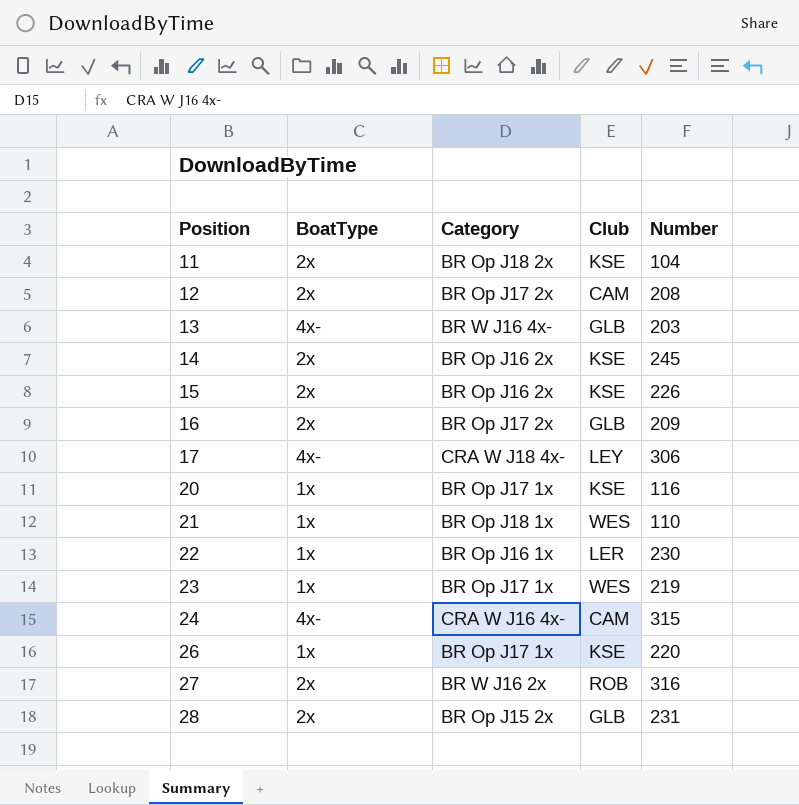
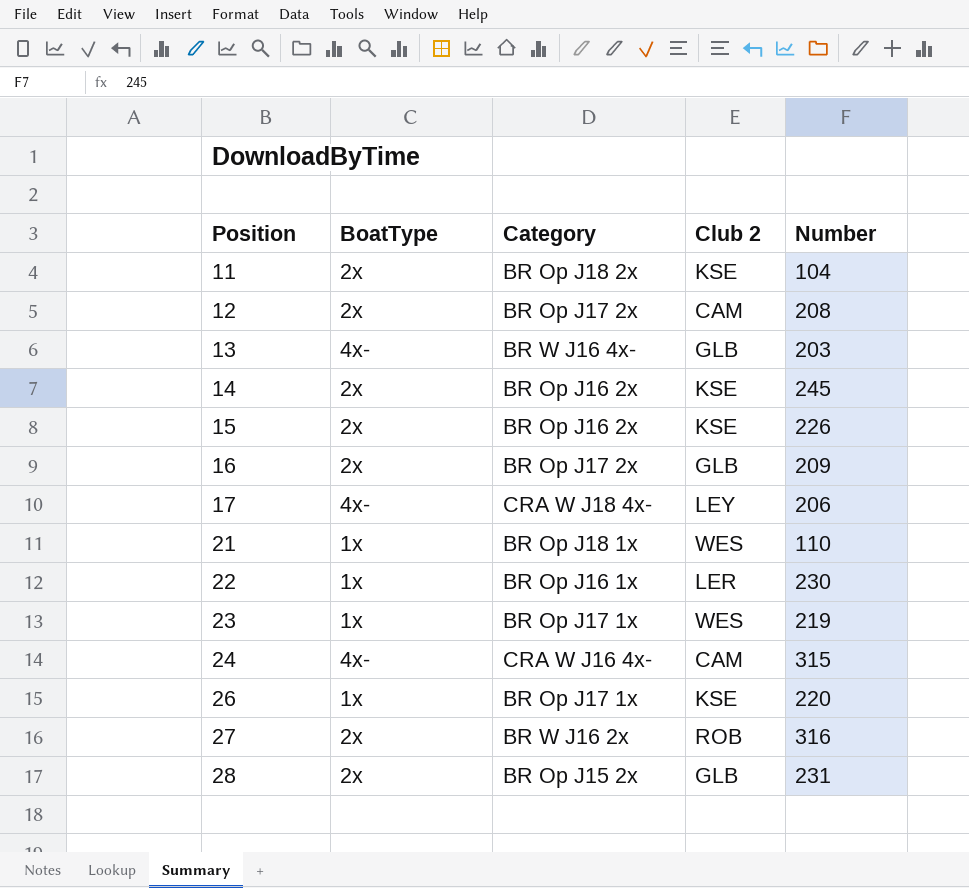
column name: Club -> Club 2
row 20: 1x | BR Op J17 1x | KSE | 116 -> none
17 | Number: 306 -> 206

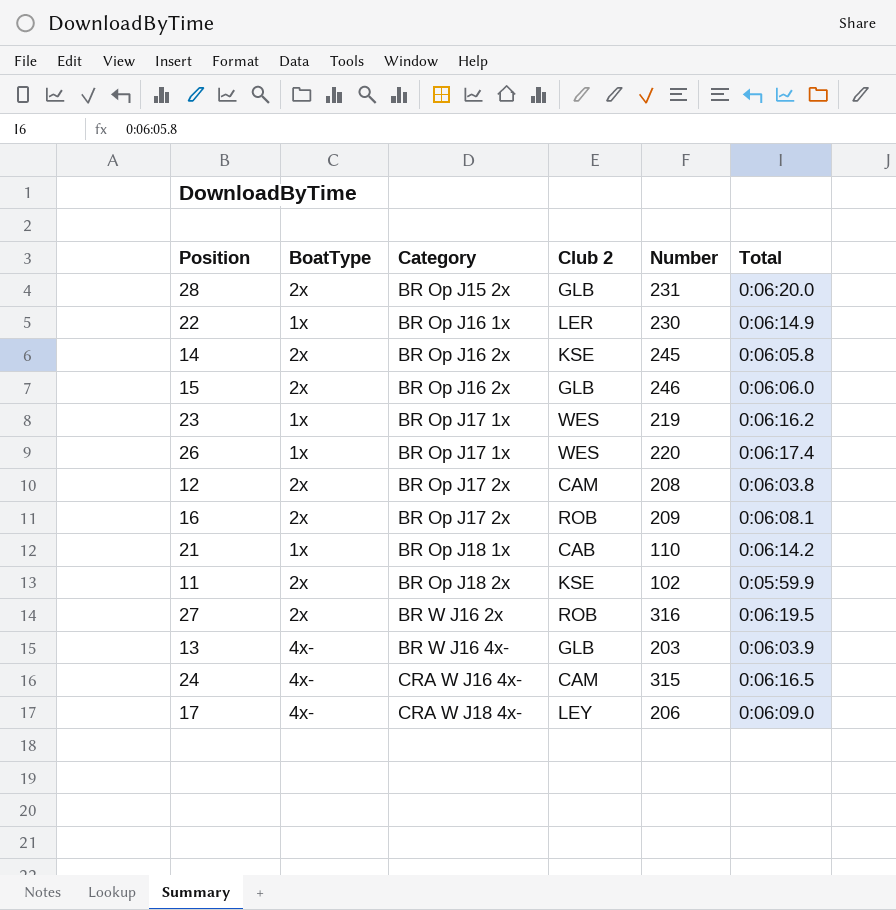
row order: Position ascending -> Category ascending
column Total | position: none -> 6
15 | Club 2: KSE -> GLB
15 | Number: 226 -> 246
26 | Club 2: KSE -> WES
16 | Club 2: GLB -> ROB
21 | Club 2: WES -> CAB
11 | Number: 104 -> 102

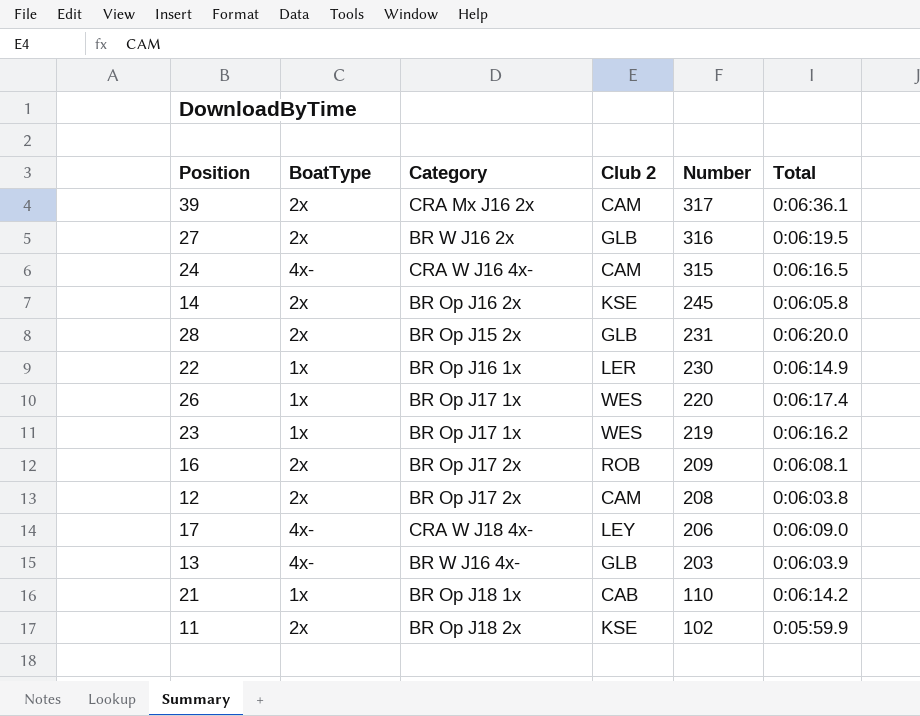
row order: Category ascending -> Number descending
row 15: 2x | BR Op J16 2x | GLB | 246 | 0:06:06.0 -> none
row 39: none -> 2x | CRA Mx J16 2x | CAM | 317 | 0:06:36.1
27 | Club 2: ROB -> GLB

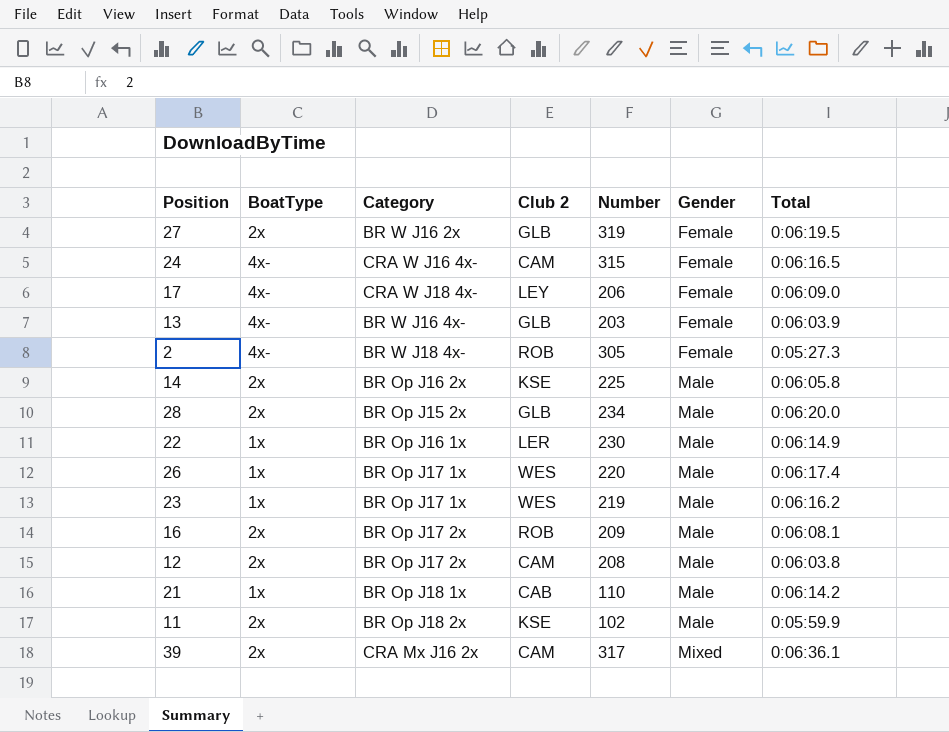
row order: Number descending -> Gender ascending
column Gender | position: none -> 6
27 | Number: 316 -> 319
row 2: none -> 4x- | BR W J18 4x- | ROB | 305 | Female | 0:05:27.3
14 | Number: 245 -> 225
28 | Number: 231 -> 234

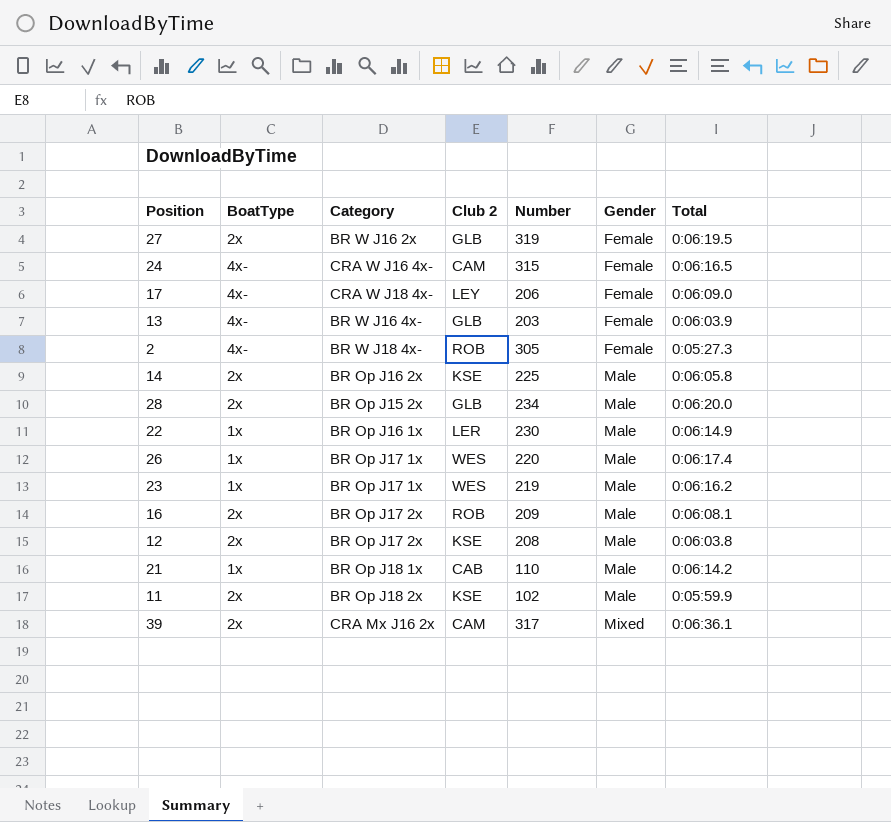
12 | Club 2: CAM -> KSE

